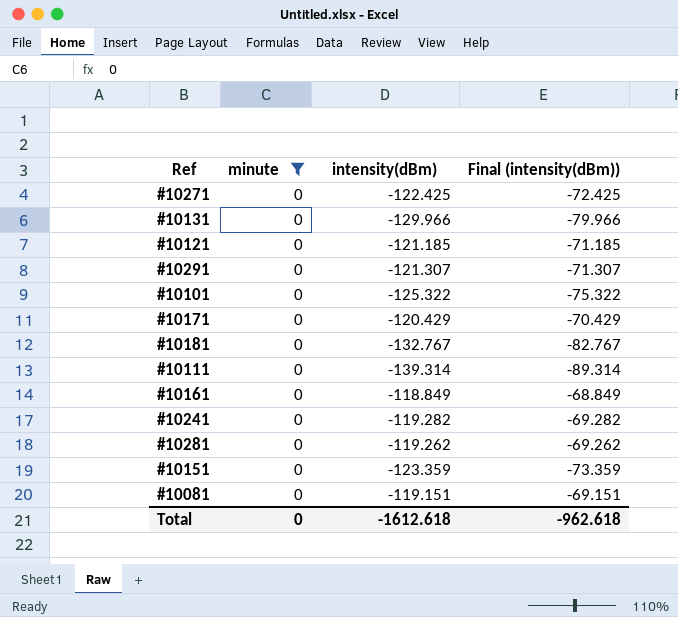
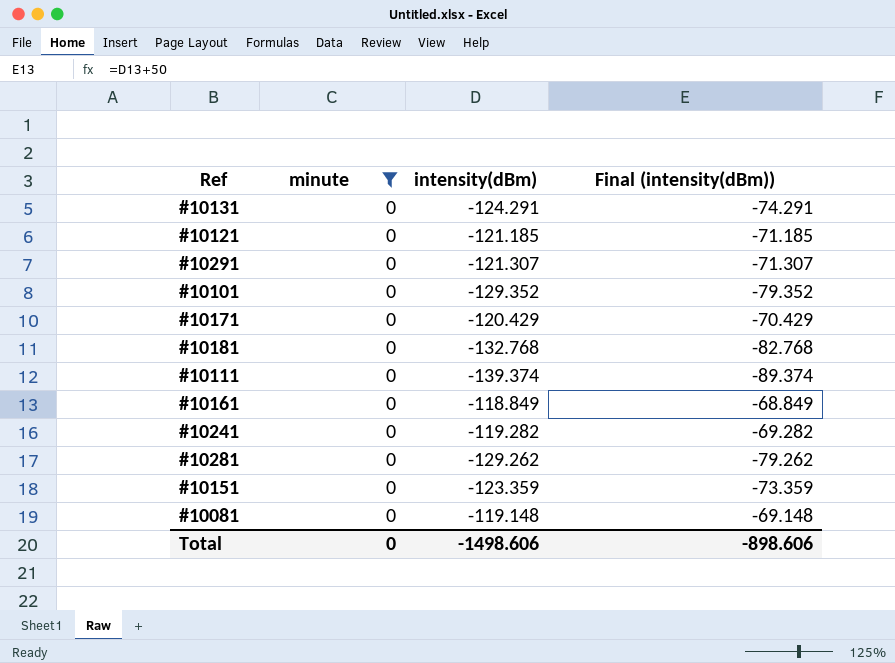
row #10271: 0 | -122.425 | -72.425 -> none
#10131 | intensity(dBm): -129.966 -> -124.291
#10131 | Final (intensity(dBm)): -79.966 -> -74.291
#10101 | intensity(dBm): -125.322 -> -129.352
#10101 | Final (intensity(dBm)): -75.322 -> -79.352
#10181 | intensity(dBm): -132.767 -> -132.768
#10181 | Final (intensity(dBm)): -82.767 -> -82.768
#10111 | intensity(dBm): -139.314 -> -139.374
#10111 | Final (intensity(dBm)): -89.314 -> -89.374
#10281 | intensity(dBm): -119.262 -> -129.262
#10281 | Final (intensity(dBm)): -69.262 -> -79.262
#10081 | intensity(dBm): -119.151 -> -119.148
#10081 | Final (intensity(dBm)): -69.151 -> -69.148
Total | intensity(dBm): -1612.618 -> -1498.606
Total | Final (intensity(dBm)): -962.618 -> -898.606

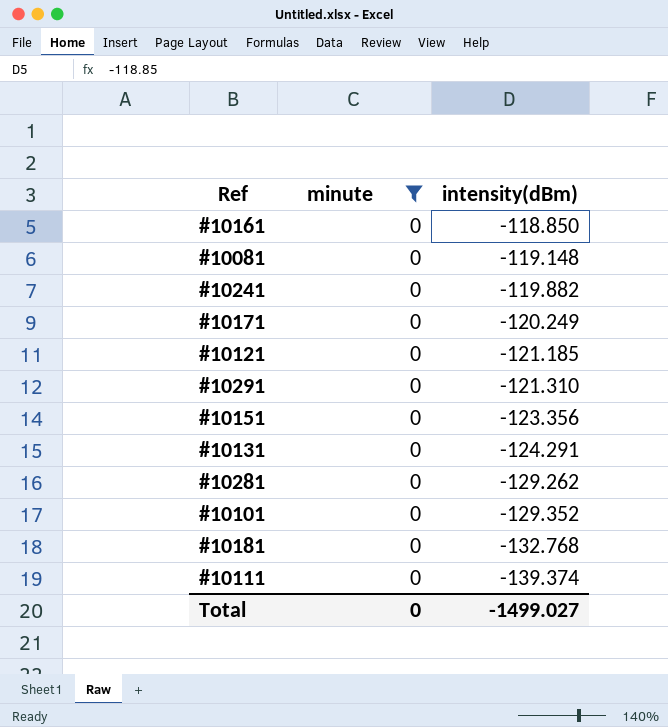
row order: none -> intensity(dBm) descending
column Final (intensity(dBm)) | formula: [intensity(dBm)] + 50 -> none
#10161 | intensity(dBm): -118.849 -> -118.850
#10241 | intensity(dBm): -119.282 -> -119.882
#10171 | intensity(dBm): -120.429 -> -120.249
#10291 | intensity(dBm): -121.307 -> -121.310
#10151 | intensity(dBm): -123.359 -> -123.356
Total | intensity(dBm): -1498.606 -> -1499.027

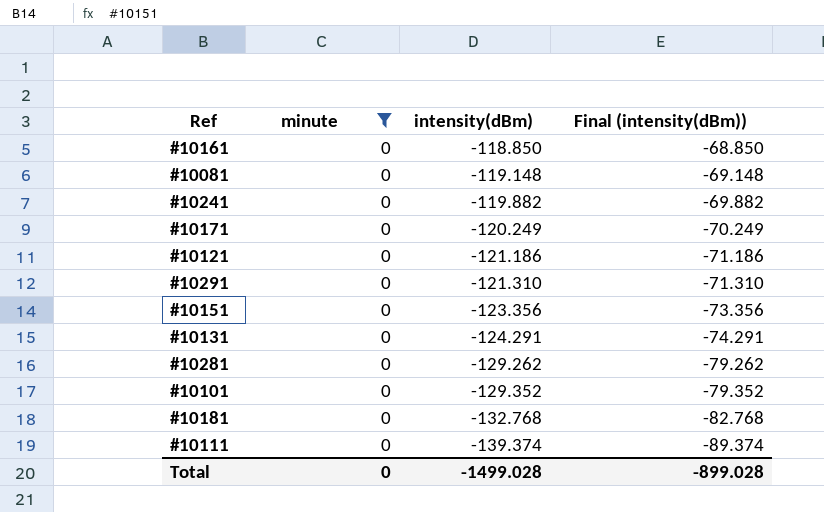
column Final (intensity(dBm)) | formula: none -> [intensity(dBm)] + 50
#10121 | intensity(dBm): -121.185 -> -121.186
Total | intensity(dBm): -1499.027 -> -1499.028

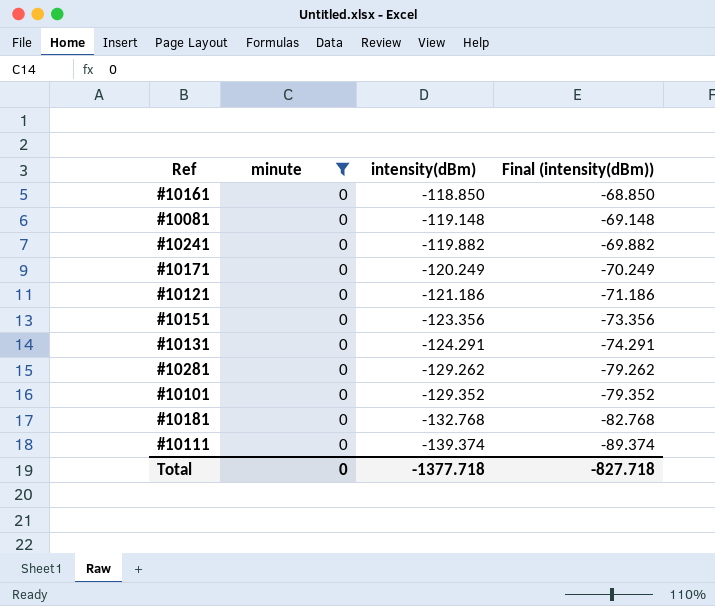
row #10291: 0 | -121.310 | -71.310 -> none
Total | intensity(dBm): -1499.028 -> -1377.718
Total | Final (intensity(dBm)): -899.028 -> -827.718

